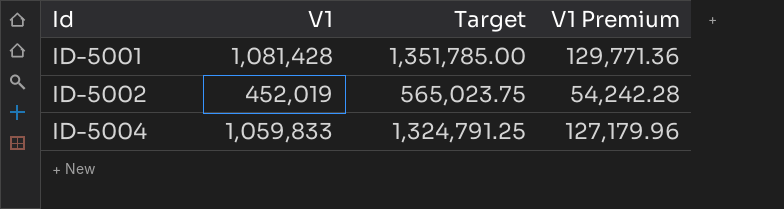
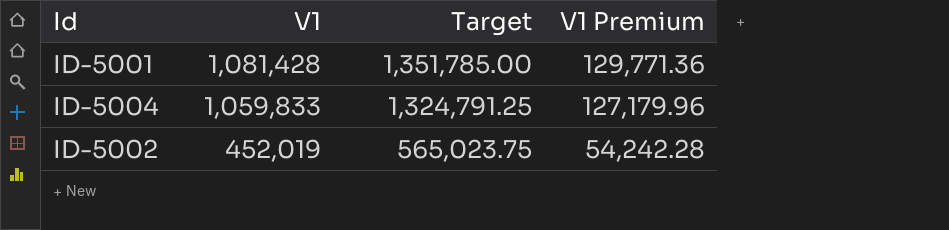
row order: Id ascending -> V1 descending

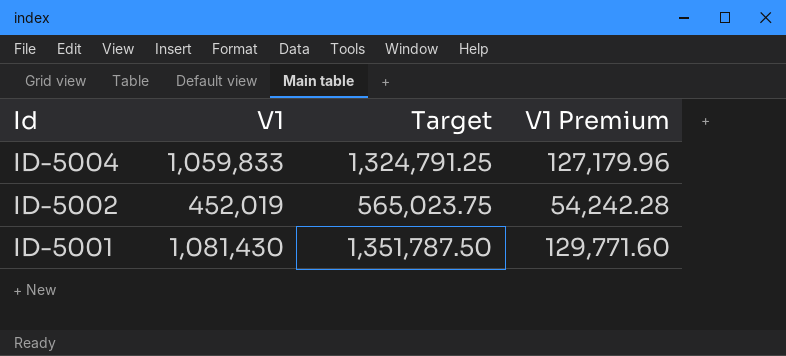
row order: V1 descending -> Id descending
ID-5001 | V1: 1,081,428 -> 1,081,430
ID-5001 | Target: 1,351,785.00 -> 1,351,787.50
ID-5001 | V1 Premium: 129,771.36 -> 129,771.60

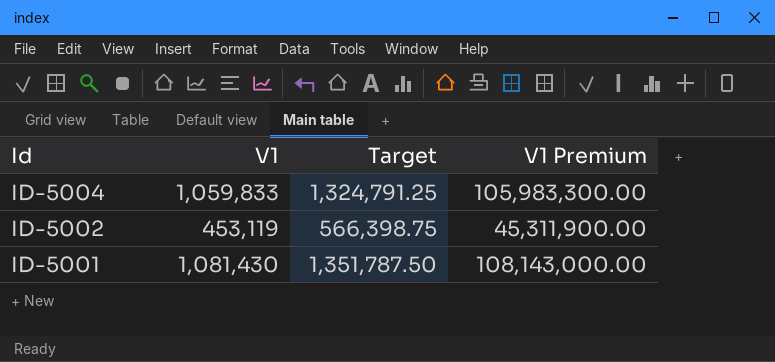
column V1 Premium | formula: [V1] * 0.12 -> [V1] * 100
ID-5002 | V1: 452,019 -> 453,119
ID-5002 | Target: 565,023.75 -> 566,398.75

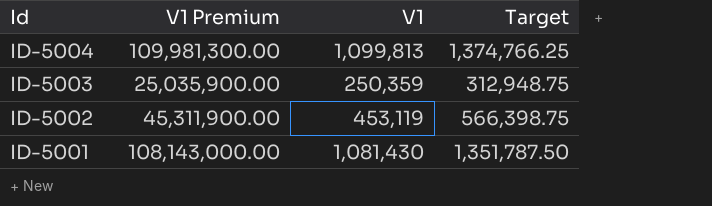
column V1 Premium | position: 4 -> 2
ID-5004 | V1 Premium: 105,983,300.00 -> 109,981,300.00
ID-5004 | V1: 1,059,833 -> 1,099,813
ID-5004 | Target: 1,324,791.25 -> 1,374,766.25
row ID-5003: none -> 25,035,900.00 | 250,359 | 312,948.75

